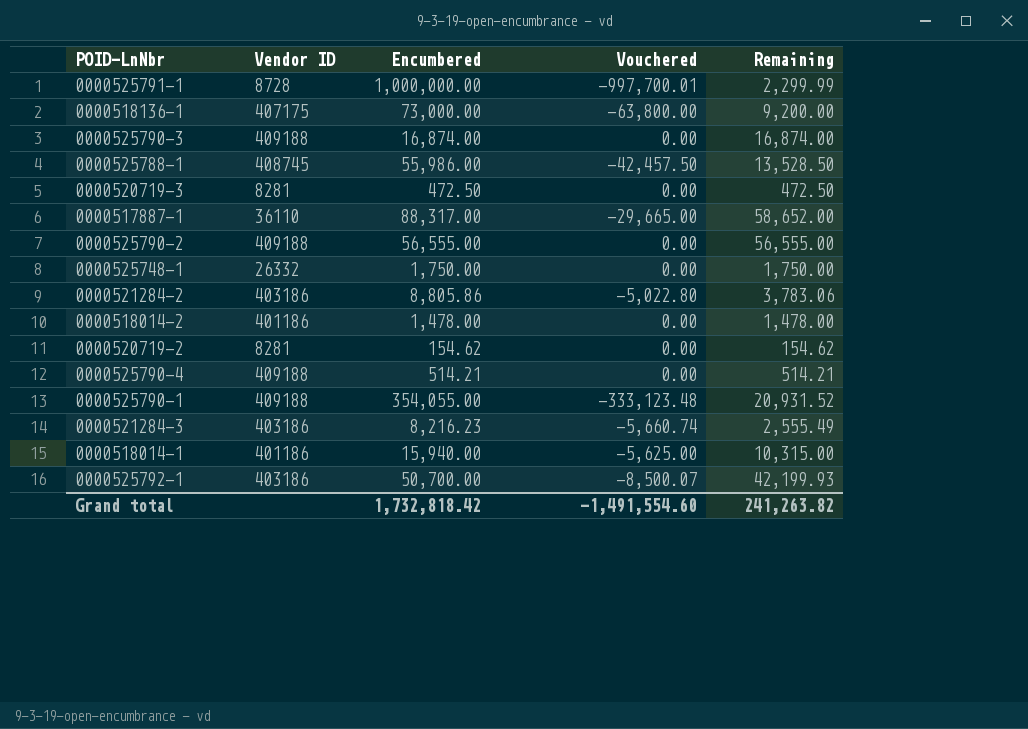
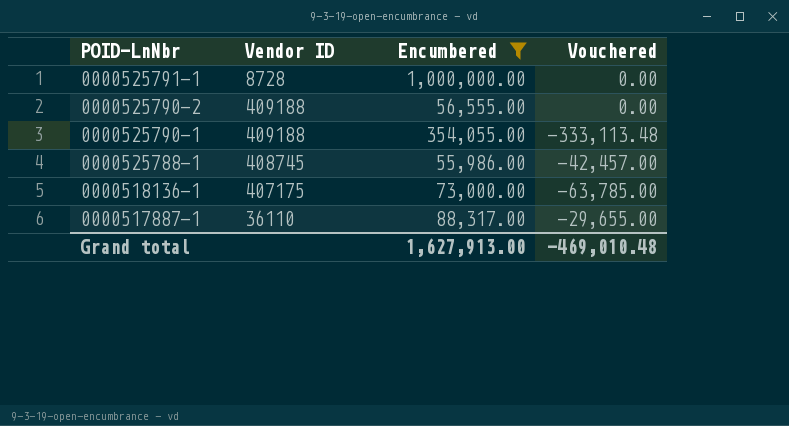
filter: none -> Encumbered >= 55,986.00
row order: none -> POID-LnNbr descending
column Remaining | formula: [Encumbered] + [Vouchered] -> none
0000525791-1 | Vouchered: -997,700.01 -> 0.00
0000525790-1 | Vouchered: -333,123.48 -> -333,113.48
0000525788-1 | Vouchered: -42,457.50 -> -42,457.00
0000518136-1 | Vouchered: -63,800.00 -> -63,785.00
0000517887-1 | Vouchered: -29,665.00 -> -29,655.00
Grand total | Encumbered: 1,732,818.42 -> 1,627,913.00
Grand total | Vouchered: -1,491,554.60 -> -469,010.48

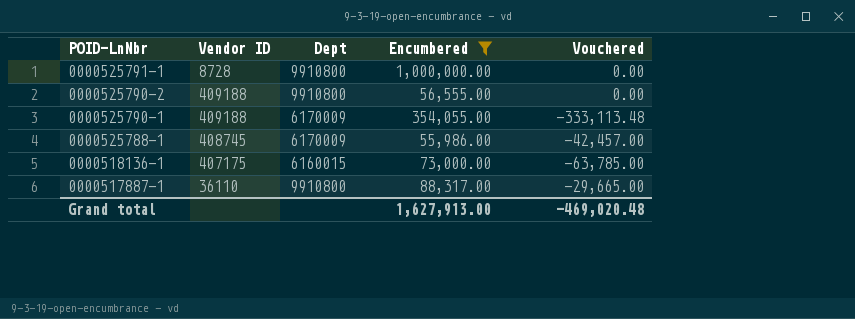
column Dept | position: none -> 3
0000517887-1 | Vouchered: -29,655.00 -> -29,665.00
Grand total | Vouchered: -469,010.48 -> -469,020.48

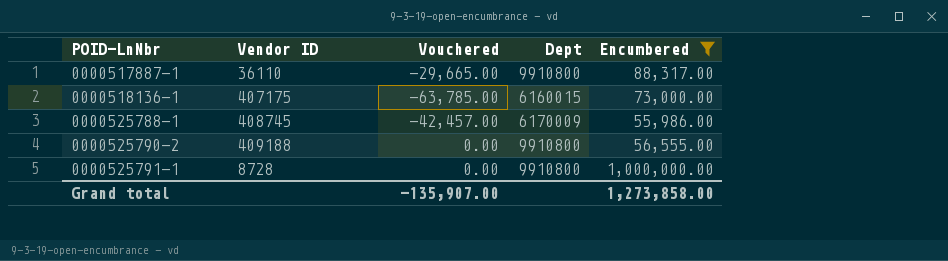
row order: POID-LnNbr descending -> POID-LnNbr ascending
column Vouchered | position: 5 -> 3
row 0000525790-1: 409188 | 6170009 | 354,055.00 | -333,113.48 -> none
Grand total | Vouchered: -469,020.48 -> -135,907.00
Grand total | Encumbered: 1,627,913.00 -> 1,273,858.00

